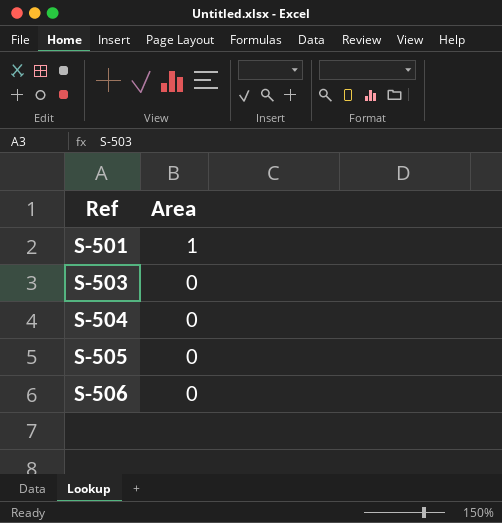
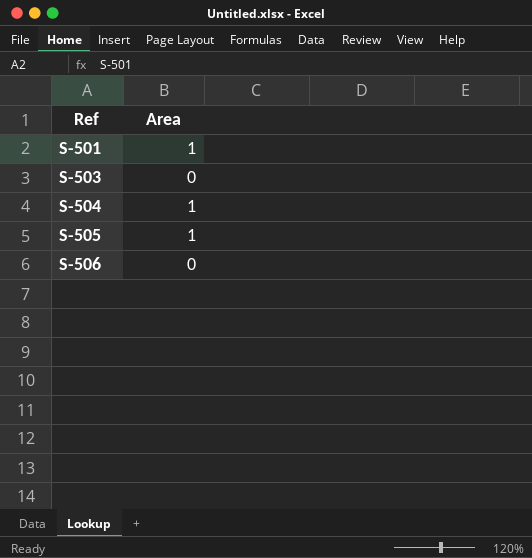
S-504 | Area: 0 -> 1
S-505 | Area: 0 -> 1

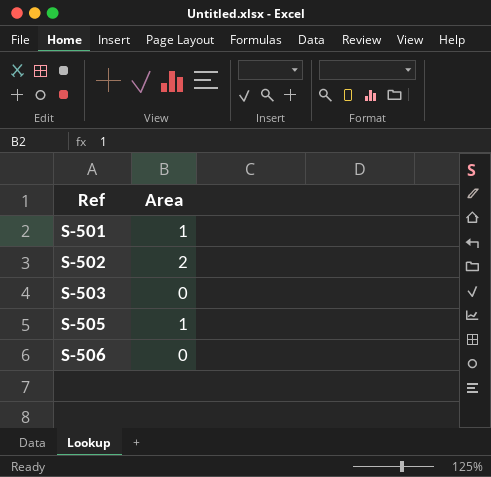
row S-504: 1 -> none
row S-502: none -> 2

